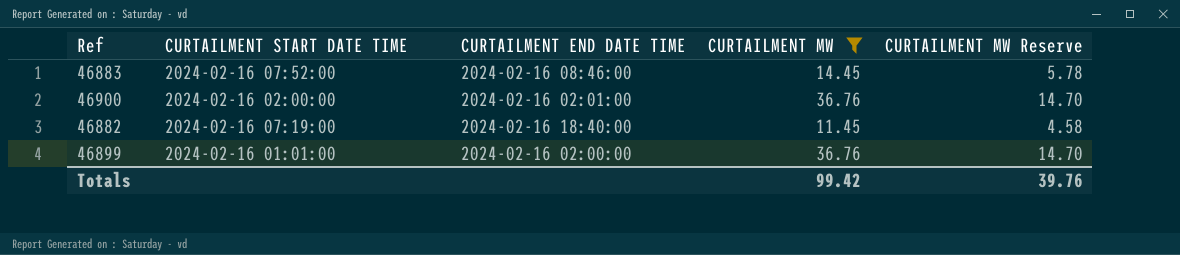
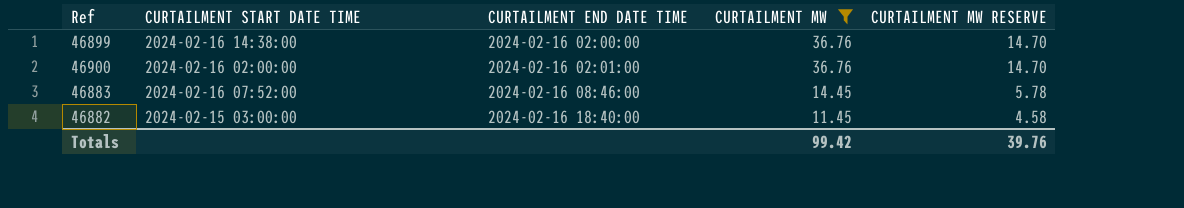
row order: none -> CURTAILMENT END DATE TIME ascending
column name: CURTAILMENT MW Reserve -> CURTAILMENT MW RESERVE
46899 | CURTAILMENT START DATE TIME: 2024-02-16 01:01:00 -> 2024-02-16 14:38:00
46882 | CURTAILMENT START DATE TIME: 2024-02-16 07:19:00 -> 2024-02-15 03:00:00

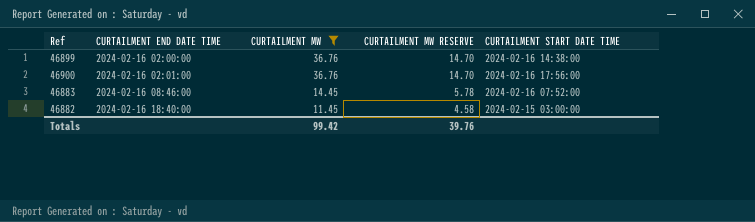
column CURTAILMENT START DATE TIME | position: 2 -> 5
46900 | CURTAILMENT START DATE TIME: 2024-02-16 02:00:00 -> 2024-02-16 17:56:00

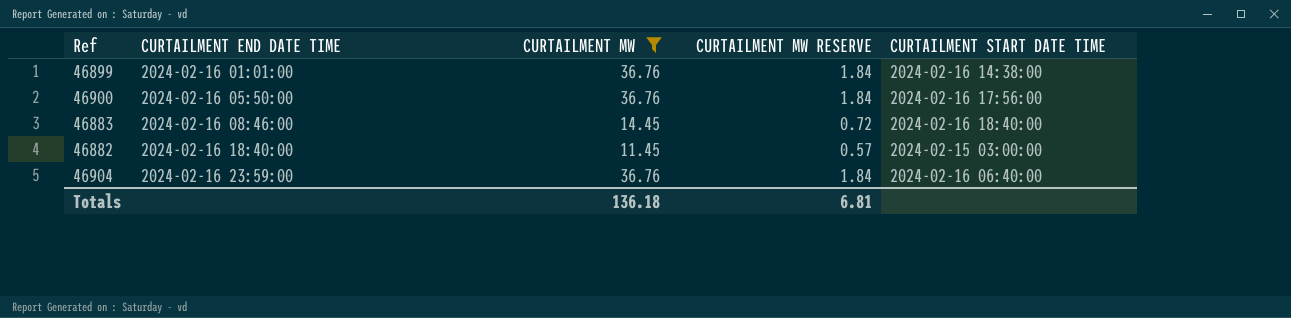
column CURTAILMENT MW RESERVE | formula: [CURTAILMENT MW] * 0.4 -> [CURTAILMENT MW] * 0.05
46899 | CURTAILMENT END DATE TIME: 2024-02-16 02:00:00 -> 2024-02-16 01:01:00
46900 | CURTAILMENT END DATE TIME: 2024-02-16 02:01:00 -> 2024-02-16 05:50:00
46883 | CURTAILMENT START DATE TIME: 2024-02-16 07:52:00 -> 2024-02-16 18:40:00
row 46904: none -> 2024-02-16 23:59:00 | 36.76 | 1.84 | 2024-02-16 06:40:00
Totals | CURTAILMENT MW: 99.42 -> 136.18
Totals | CURTAILMENT MW RESERVE: 39.76 -> 6.81

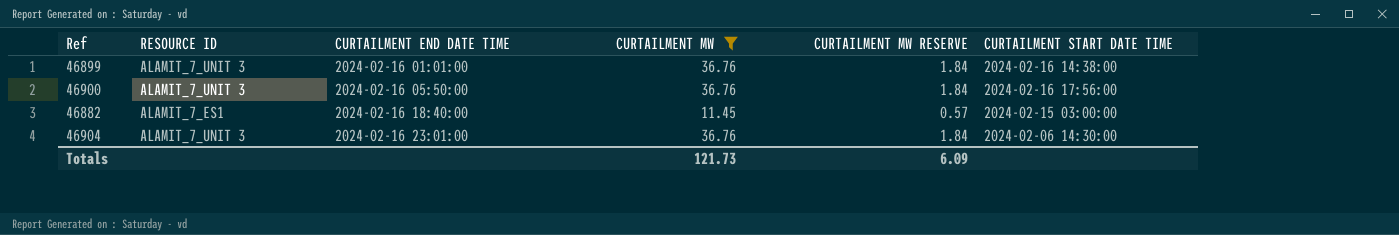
column RESOURCE ID | position: none -> 2
row 46883: 2024-02-16 08:46:00 | 14.45 | 0.72 | 2024-02-16 18:40:00 -> none
46904 | CURTAILMENT END DATE TIME: 2024-02-16 23:59:00 -> 2024-02-16 23:01:00
46904 | CURTAILMENT START DATE TIME: 2024-02-16 06:40:00 -> 2024-02-06 14:30:00
Totals | CURTAILMENT MW: 136.18 -> 121.73
Totals | CURTAILMENT MW RESERVE: 6.81 -> 6.09

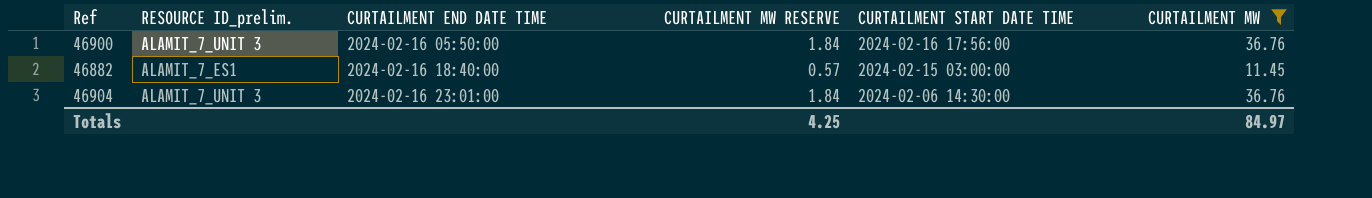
column name: RESOURCE ID -> RESOURCE ID_prelim.
column CURTAILMENT MW | position: 4 -> 6
row 46899: ALAMIT_7_UNIT 3 | 2024-02-16 01:01:00 | 36.76 | 1.84 | 2024-02-16 14:38:00 -> none
Totals | CURTAILMENT MW RESERVE: 6.09 -> 4.25
Totals | CURTAILMENT MW: 121.73 -> 84.97

